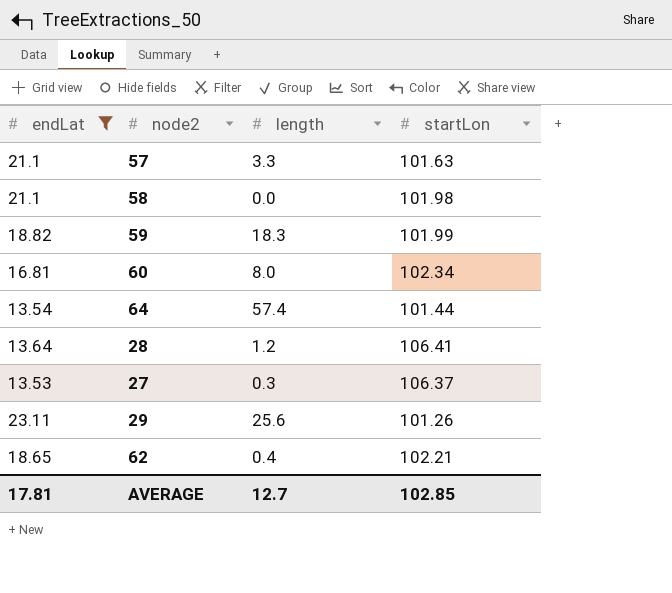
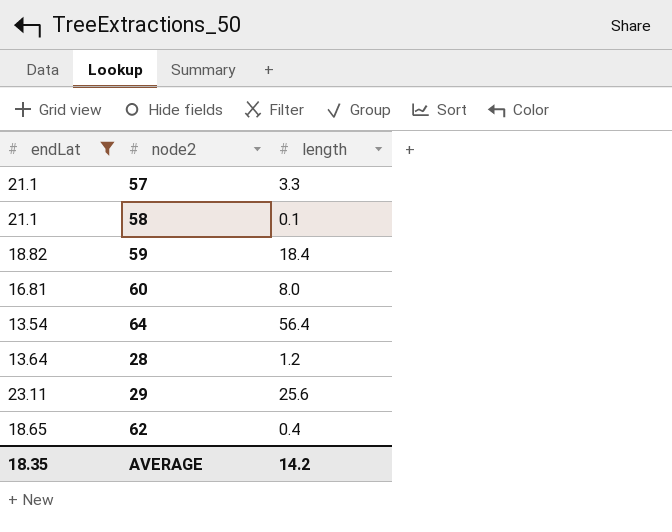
column startLon | position: 4 -> none
row 27: 13.53 | 0.3 | 106.37 -> none
58 | length: 0.0 -> 0.1
59 | length: 18.3 -> 18.4
64 | length: 57.4 -> 56.4
AVERAGE | endLat: 17.81 -> 18.35
AVERAGE | length: 12.7 -> 14.2

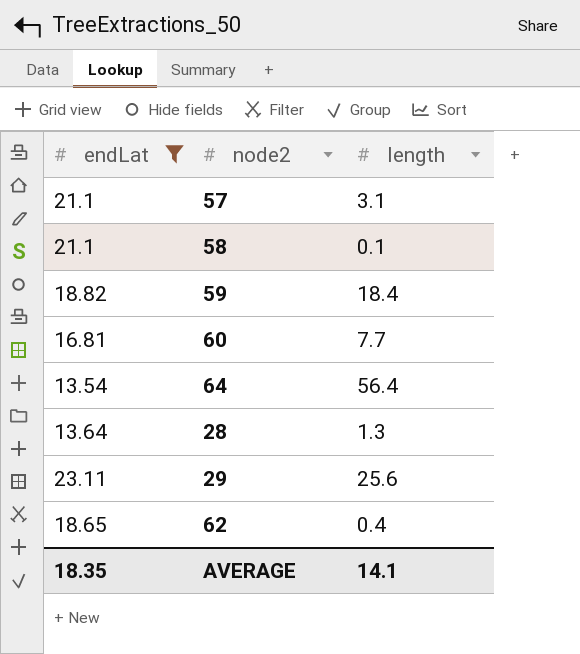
57 | length: 3.3 -> 3.1
60 | length: 8.0 -> 7.7
28 | length: 1.2 -> 1.3
AVERAGE | length: 14.2 -> 14.1

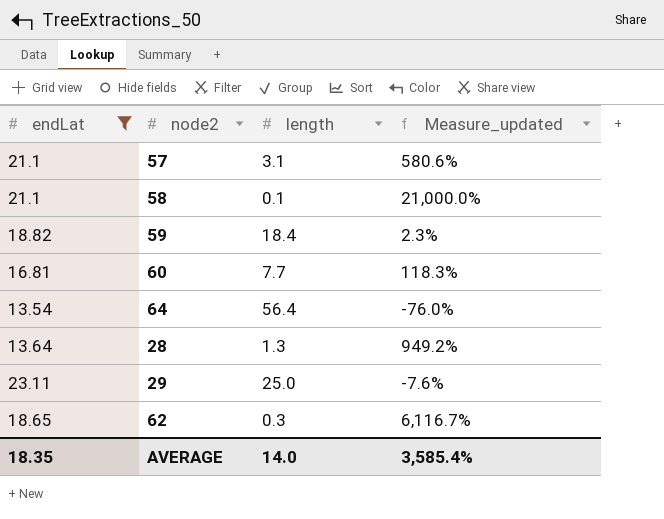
column Measure_updated | formula: none -> ([endLat] - [length]) / [length]
29 | length: 25.6 -> 25.0
62 | length: 0.4 -> 0.3
AVERAGE | length: 14.1 -> 14.0

